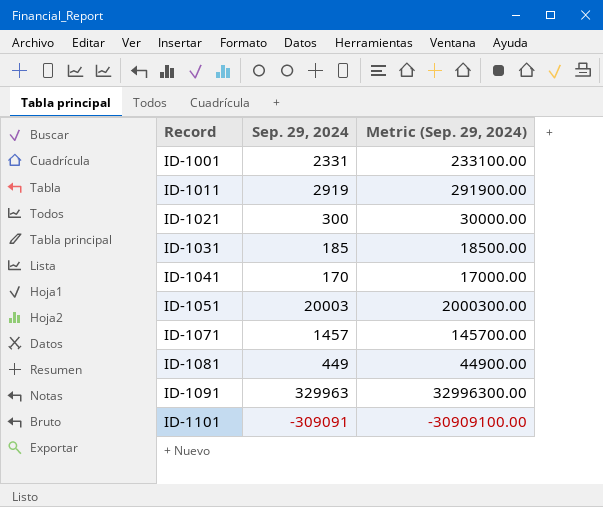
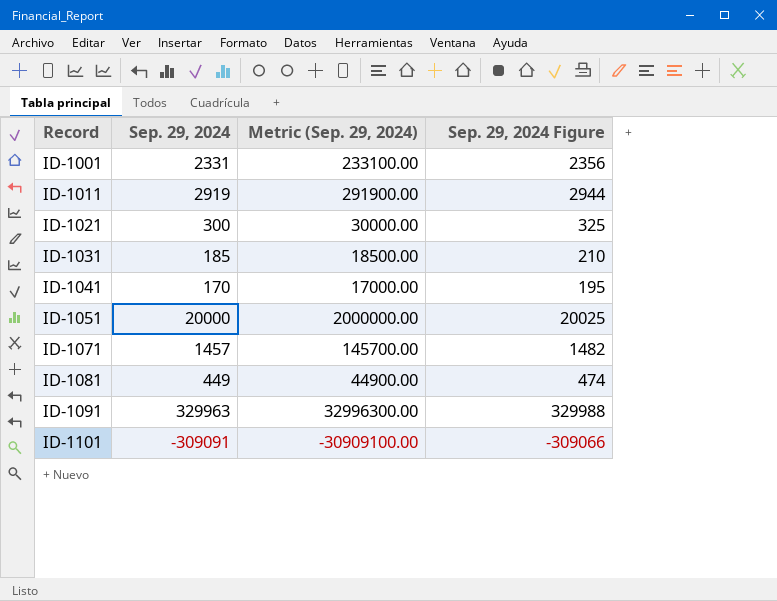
column Sep. 29, 2024 Figure | formula: none -> [Sep. 29, 2024] + 25
ID-1051 | Sep. 29, 2024: 20003 -> 20000
ID-1051 | Metric (Sep. 29, 2024): 2000300.00 -> 2000000.00

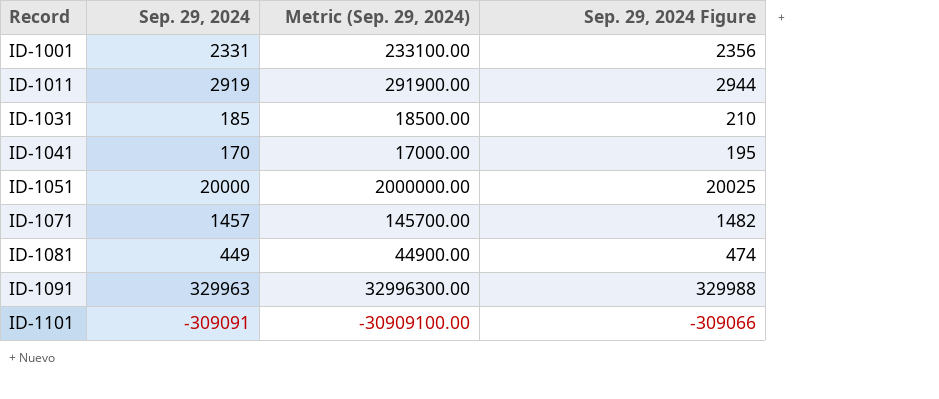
row ID-1021: 300 | 30000.00 | 325 -> none

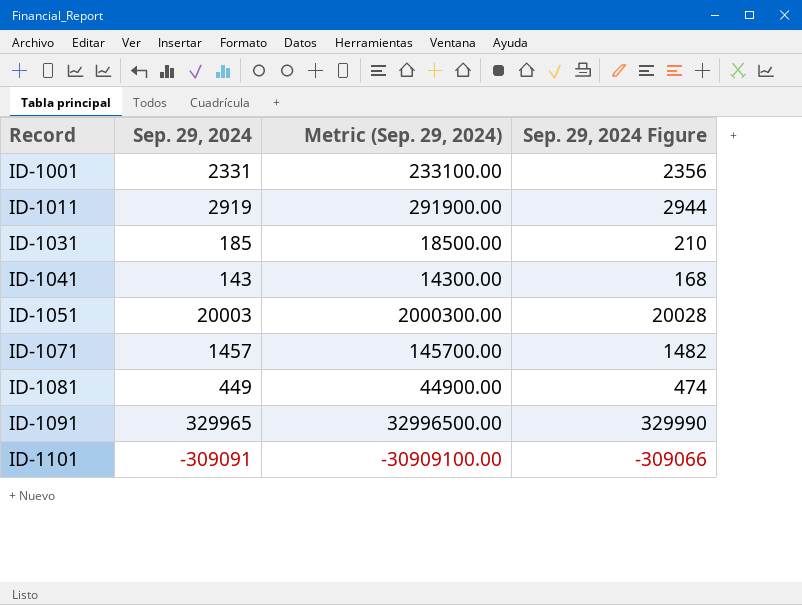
ID-1041 | Sep. 29, 2024: 170 -> 143
ID-1041 | Metric (Sep. 29, 2024): 17000.00 -> 14300.00
ID-1041 | Sep. 29, 2024 Figure: 195 -> 168
ID-1051 | Sep. 29, 2024: 20000 -> 20003
ID-1051 | Metric (Sep. 29, 2024): 2000000.00 -> 2000300.00
ID-1051 | Sep. 29, 2024 Figure: 20025 -> 20028
ID-1091 | Sep. 29, 2024: 329963 -> 329965
ID-1091 | Metric (Sep. 29, 2024): 32996300.00 -> 32996500.00
ID-1091 | Sep. 29, 2024 Figure: 329988 -> 329990

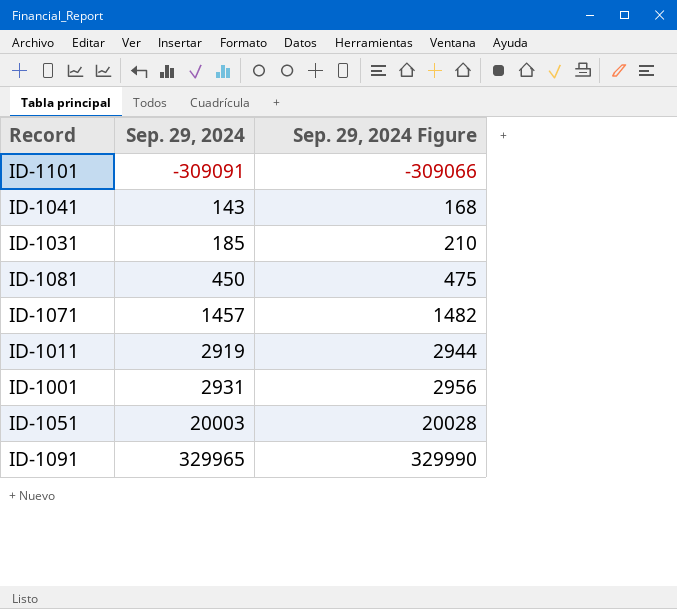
row order: Record ascending -> Sep. 29, 2024 ascending
column Metric (Sep. 29, 2024) | formula: [Sep. 29, 2024] * 100 -> none
ID-1081 | Sep. 29, 2024: 449 -> 450
ID-1081 | Sep. 29, 2024 Figure: 474 -> 475
ID-1001 | Sep. 29, 2024: 2331 -> 2931
ID-1001 | Sep. 29, 2024 Figure: 2356 -> 2956

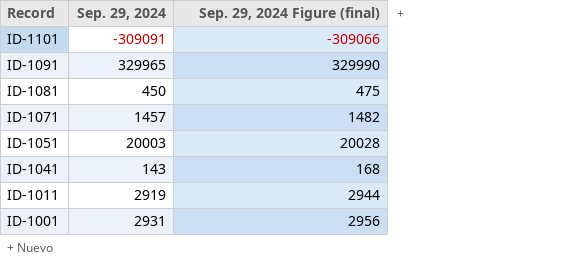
row order: Sep. 29, 2024 ascending -> Record descending
column name: Sep. 29, 2024 Figure -> Sep. 29, 2024 Figure (final)
row ID-1031: 185 | 210 -> none

